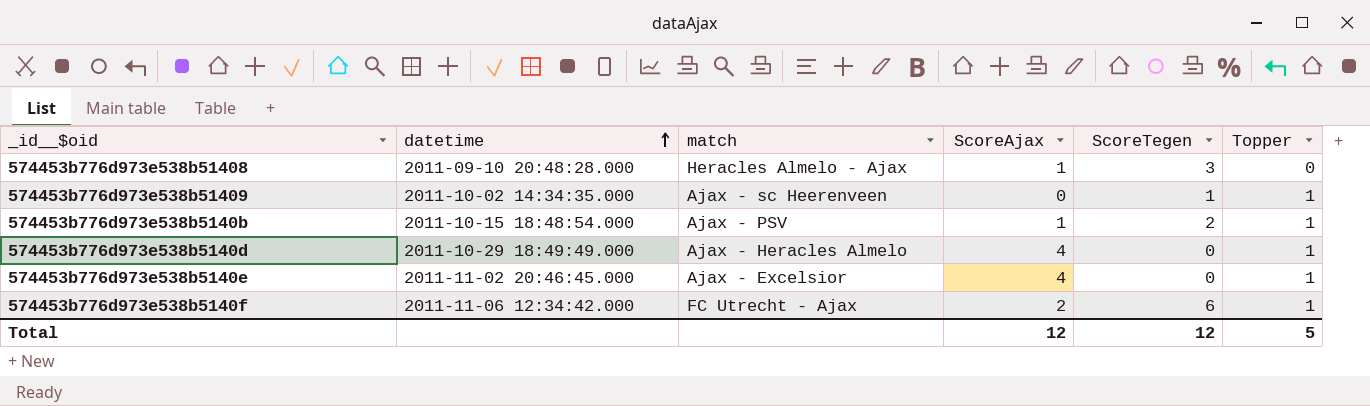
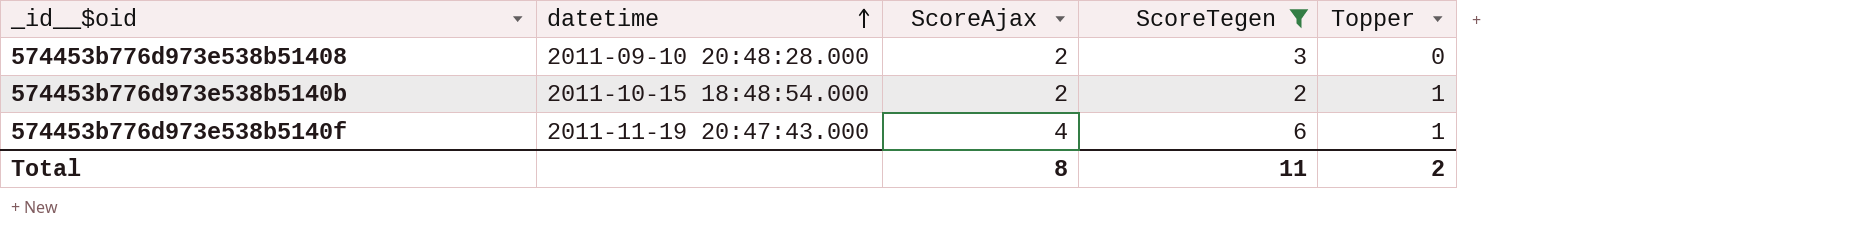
filter: none -> ScoreTegen >= 2
column match | position: 3 -> none
574453b776d973e538b51408 | ScoreAjax: 1 -> 2
574453b776d973e538b5140b | ScoreAjax: 1 -> 2
574453b776d973e538b5140f | datetime: 2011-11-06 12:34:42.000 -> 2011-11-19 20:47:43.000
574453b776d973e538b5140f | ScoreAjax: 2 -> 4
Total | ScoreAjax: 12 -> 8
Total | ScoreTegen: 12 -> 11
Total | Topper: 5 -> 2

